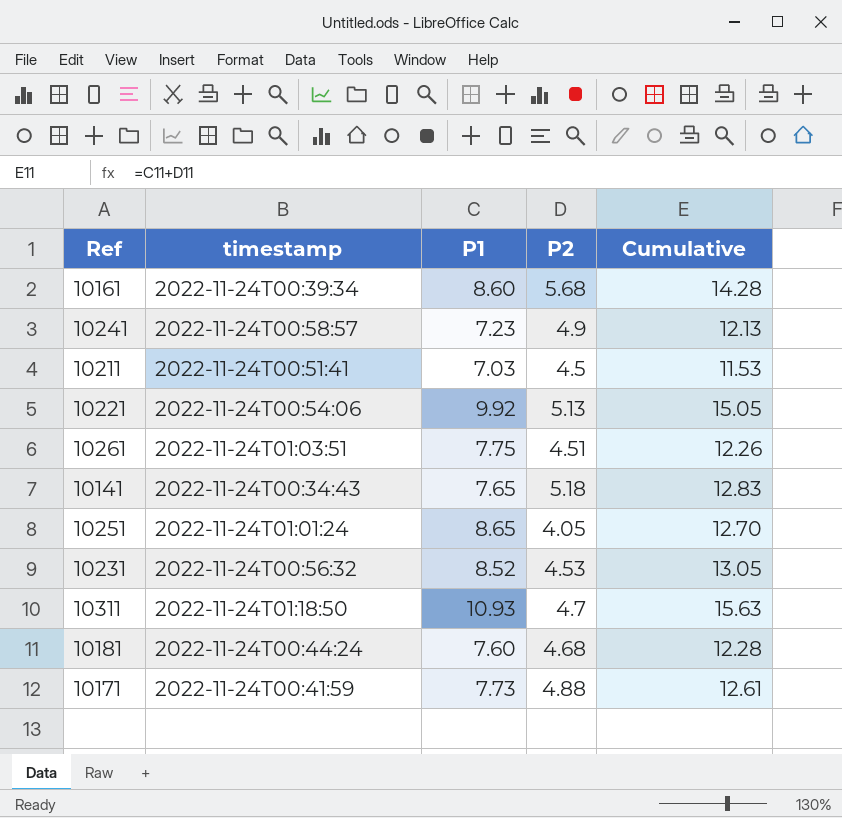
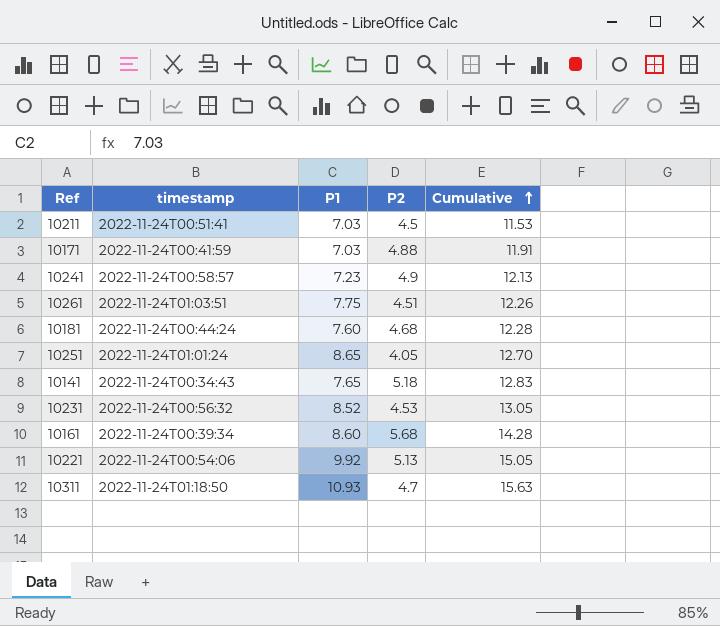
row order: none -> Cumulative ascending
10171 | P1: 7.73 -> 7.03
10171 | Cumulative: 12.61 -> 11.91

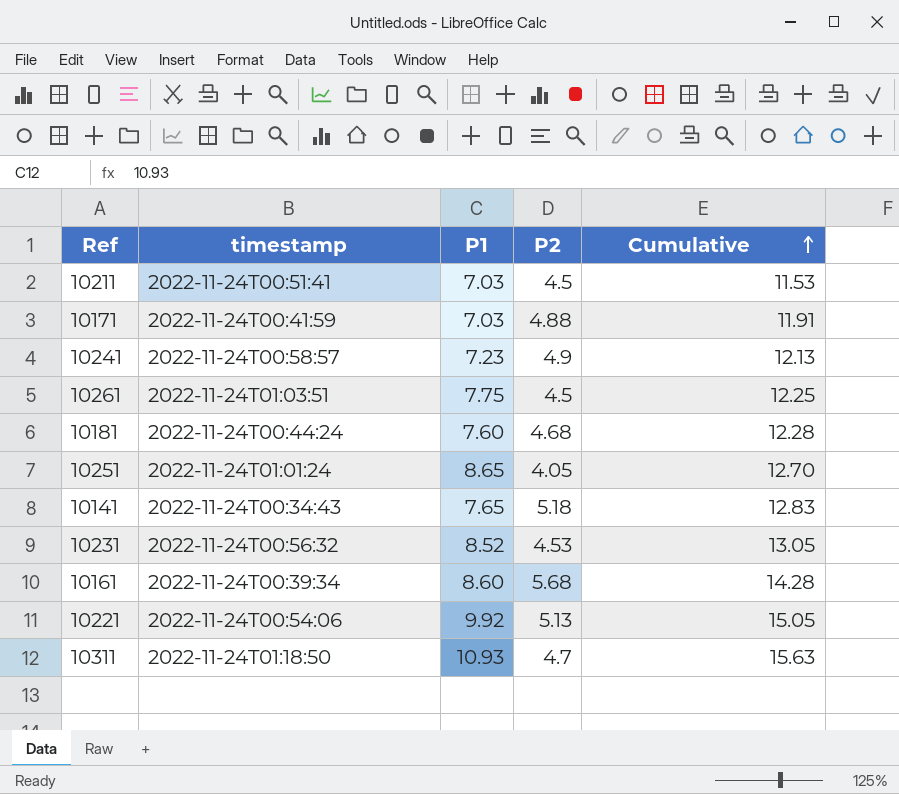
10261 | P2: 4.51 -> 4.5
10261 | Cumulative: 12.26 -> 12.25

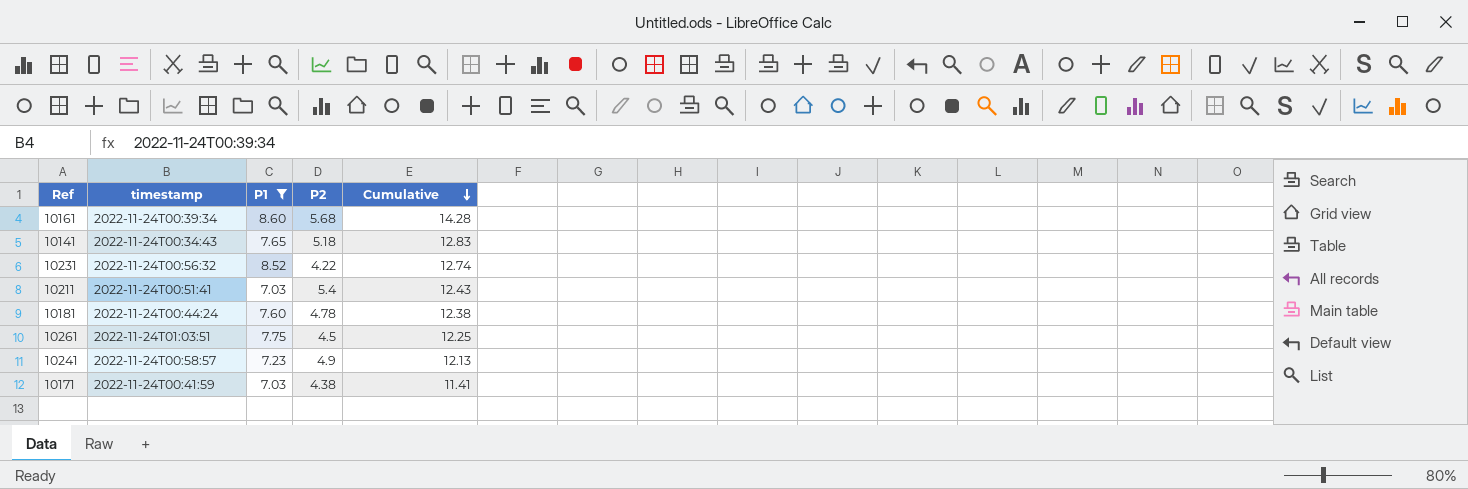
filter: none -> P1 <= 8.60
row order: Cumulative ascending -> Cumulative descending
10231 | P2: 4.53 -> 4.22
10231 | Cumulative: 13.05 -> 12.74
10211 | P2: 4.5 -> 5.4
10211 | Cumulative: 11.53 -> 12.43
10181 | P2: 4.68 -> 4.78
10181 | Cumulative: 12.28 -> 12.38
10171 | P2: 4.88 -> 4.38
10171 | Cumulative: 11.91 -> 11.41

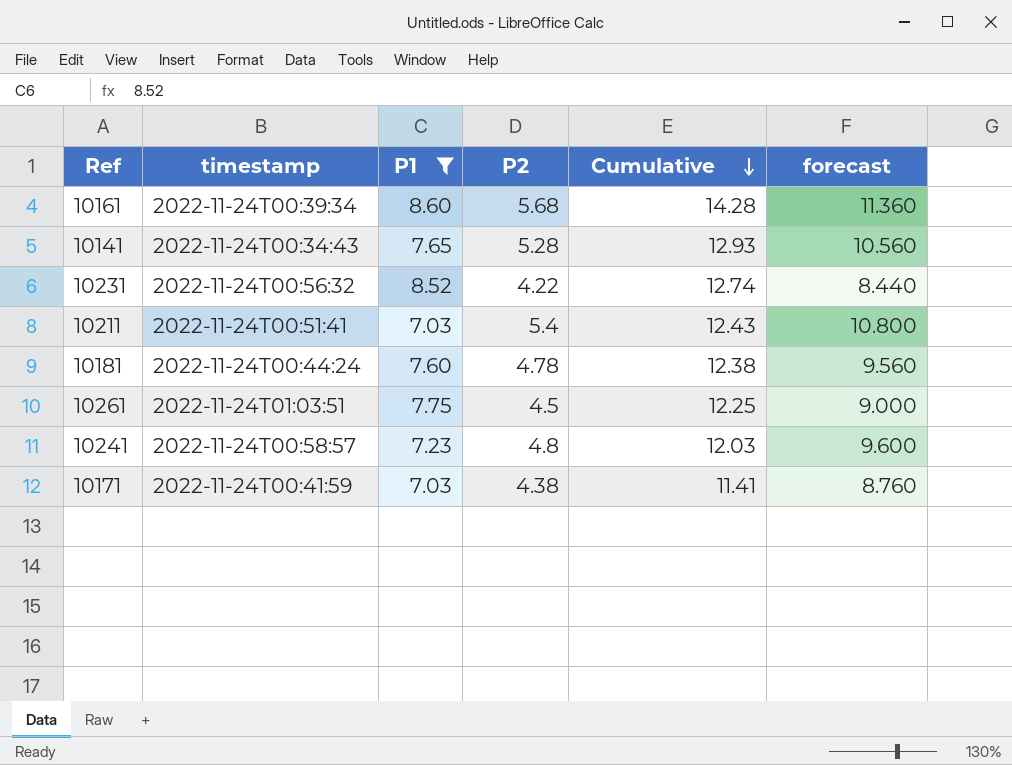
column forecast | formula: none -> [P2] * 2
10141 | P2: 5.18 -> 5.28
10141 | Cumulative: 12.83 -> 12.93
10241 | P2: 4.9 -> 4.8
10241 | Cumulative: 12.13 -> 12.03

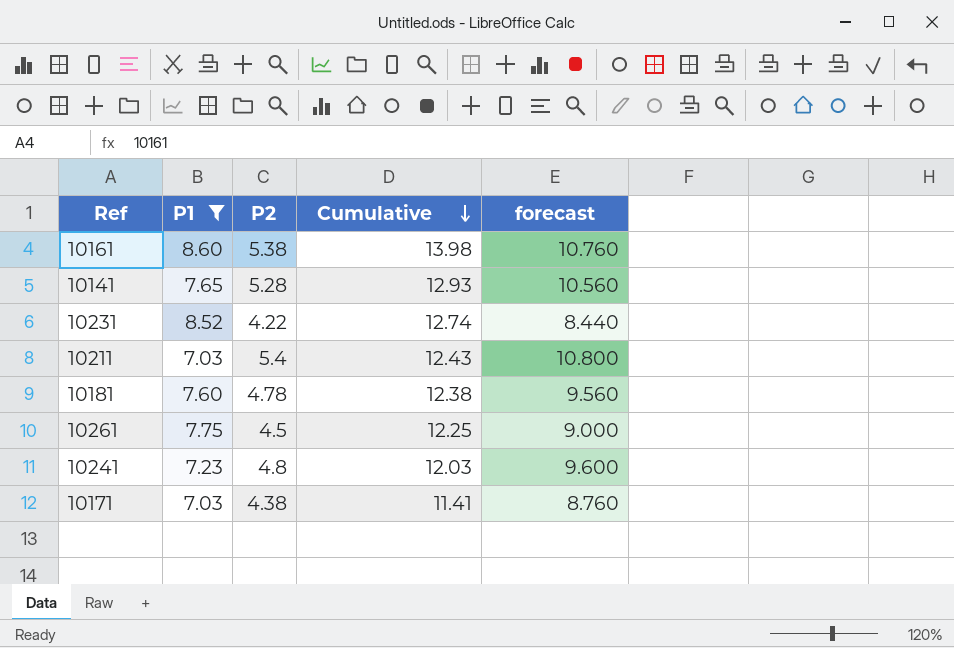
column timestamp | position: 2 -> none
10161 | P2: 5.68 -> 5.38
10161 | Cumulative: 14.28 -> 13.98
10161 | forecast: 11.360 -> 10.760

